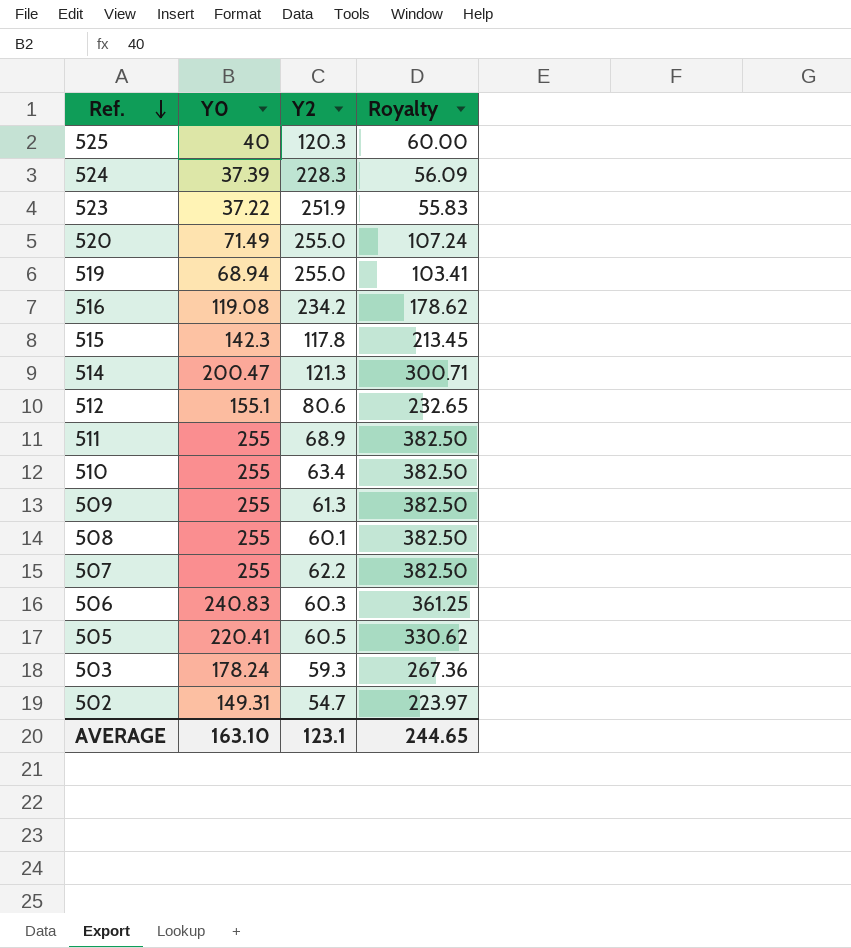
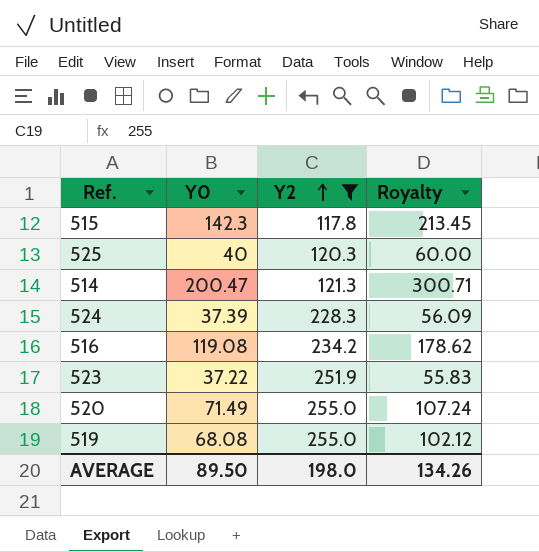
filter: none -> Y2 >= 117.8
row order: Ref. descending -> Y2 ascending
519 | Y0: 68.94 -> 68.08
519 | Royalty: 103.41 -> 102.12
AVERAGE | Y0: 163.10 -> 89.50
AVERAGE | Y2: 123.1 -> 198.0
AVERAGE | Royalty: 244.65 -> 134.26

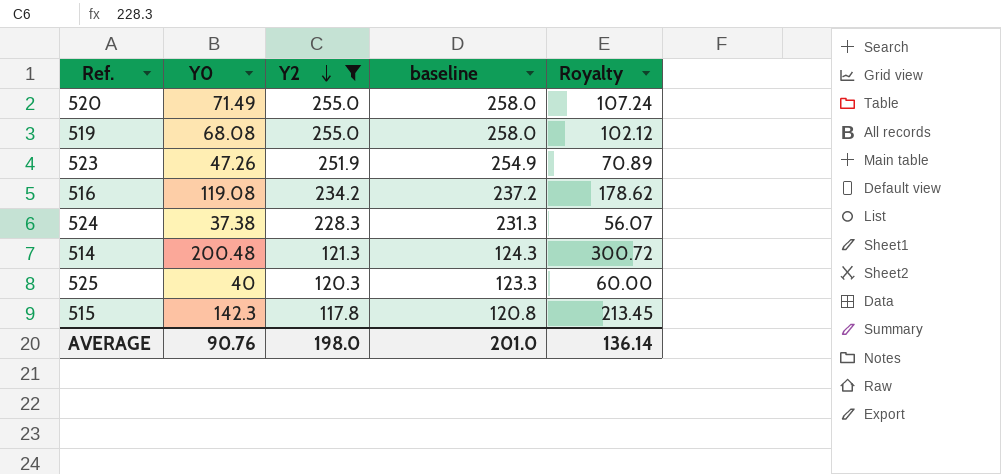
row order: Y2 ascending -> Y2 descending
column baseline | formula: none -> [Y2] + 3
523 | Y0: 37.22 -> 47.26
523 | Royalty: 55.83 -> 70.89
524 | Y0: 37.39 -> 37.38
524 | Royalty: 56.09 -> 56.07
514 | Y0: 200.47 -> 200.48
514 | Royalty: 300.71 -> 300.72
AVERAGE | Y0: 89.50 -> 90.76
AVERAGE | Royalty: 134.26 -> 136.14

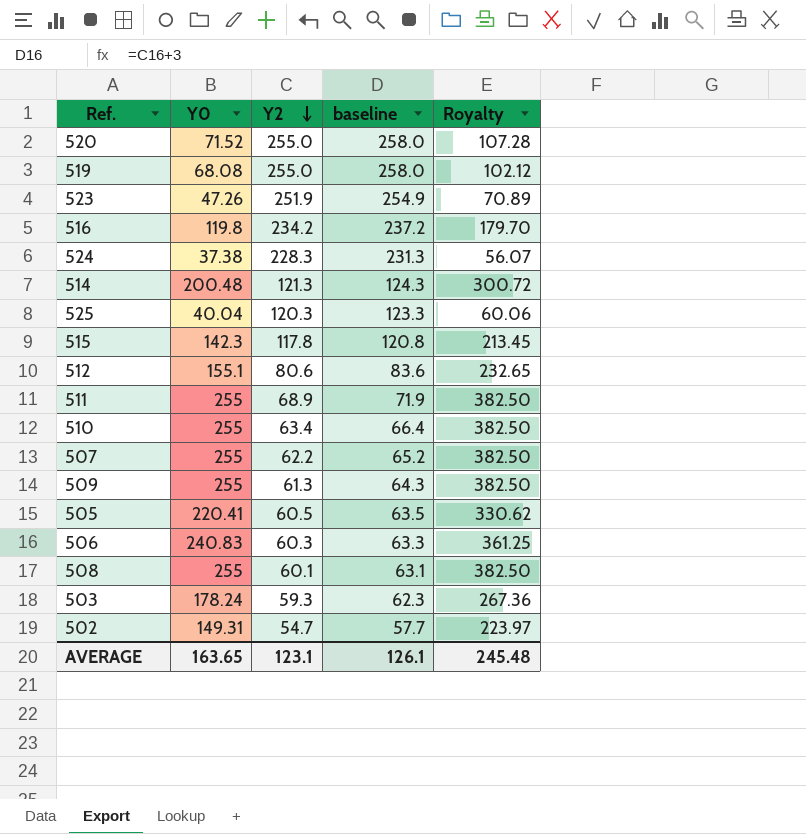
filter: Y2 >= 117.8 -> none
520 | Y0: 71.49 -> 71.52
520 | Royalty: 107.24 -> 107.28
516 | Y0: 119.08 -> 119.8
516 | Royalty: 178.62 -> 179.70
525 | Y0: 40 -> 40.04
525 | Royalty: 60.00 -> 60.06
AVERAGE | Y0: 90.76 -> 163.65
AVERAGE | Y2: 198.0 -> 123.1
AVERAGE | baseline: 201.0 -> 126.1
AVERAGE | Royalty: 136.14 -> 245.48

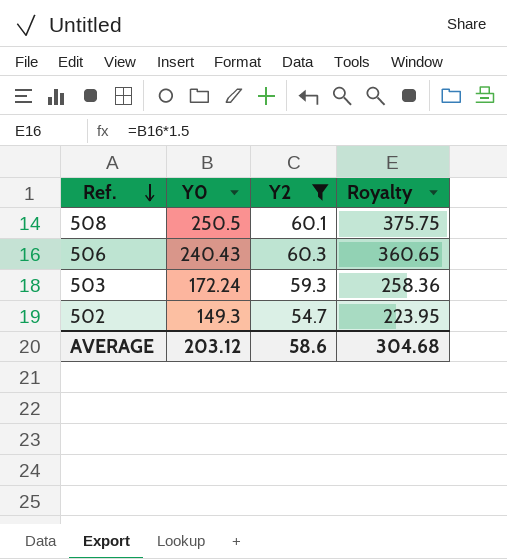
filter: none -> Y2 <= 60.3
row order: Y2 descending -> Ref. descending
column baseline | formula: [Y2] + 3 -> none
508 | Y0: 255 -> 250.5
508 | Royalty: 382.50 -> 375.75
506 | Y0: 240.83 -> 240.43
506 | Royalty: 361.25 -> 360.65
503 | Y0: 178.24 -> 172.24
503 | Royalty: 267.36 -> 258.36
502 | Y0: 149.31 -> 149.3
502 | Royalty: 223.97 -> 223.95
AVERAGE | Y0: 163.65 -> 203.12
AVERAGE | Y2: 123.1 -> 58.6
AVERAGE | Royalty: 245.48 -> 304.68

